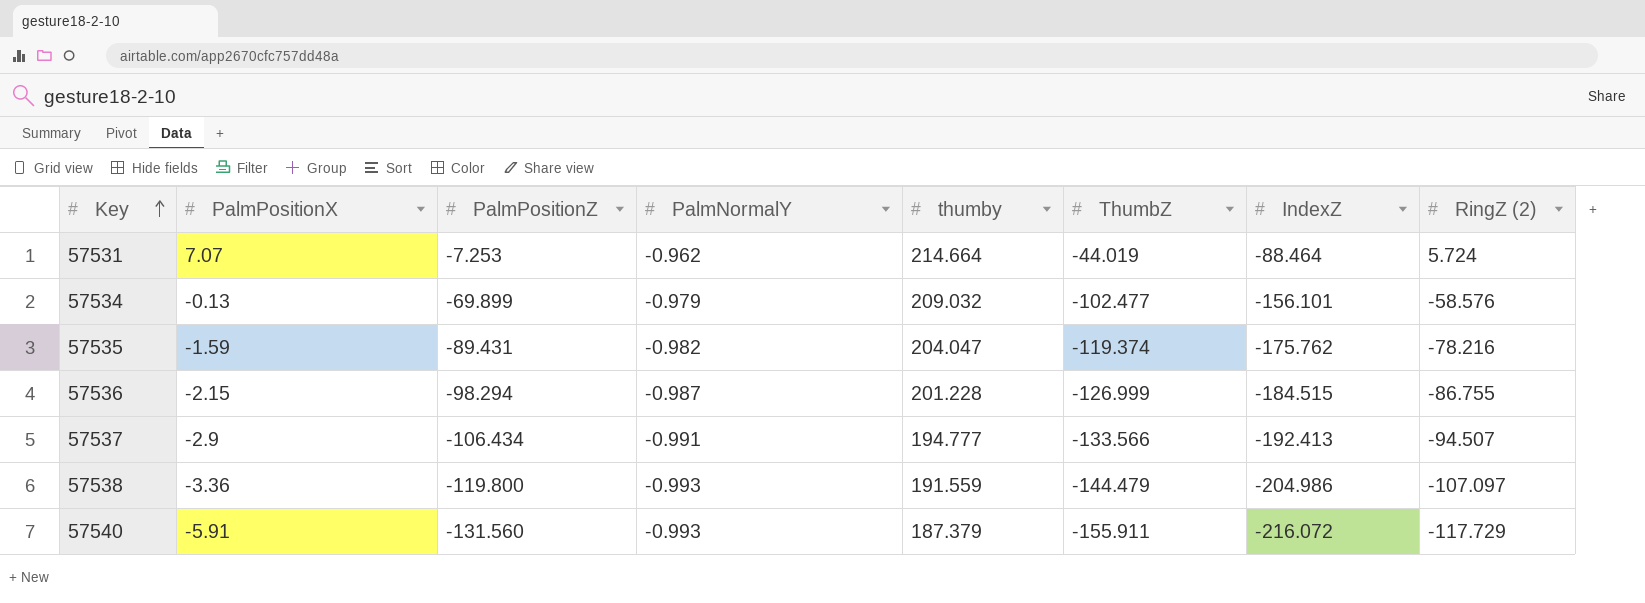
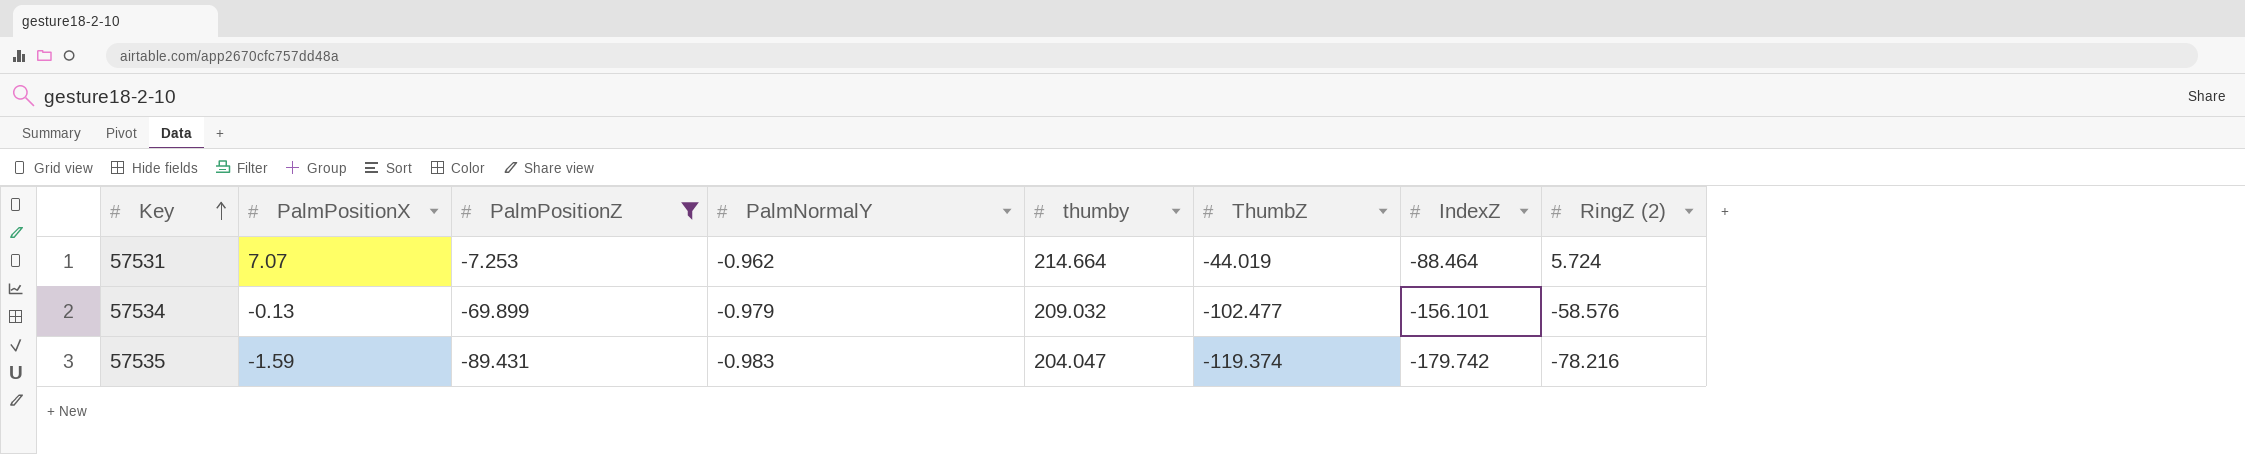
filter: none -> PalmPositionZ >= -89.431
57535 | PalmNormalY: -0.982 -> -0.983
57535 | IndexZ: -175.762 -> -179.742

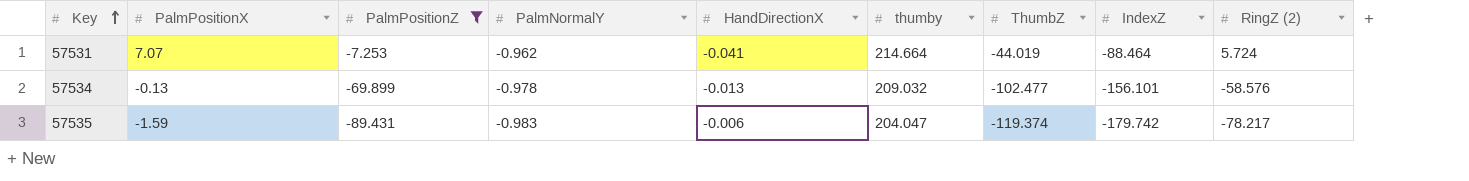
column HandDirectionX | position: none -> 5
57534 | PalmNormalY: -0.979 -> -0.978
57535 | RingZ (2): -78.216 -> -78.217

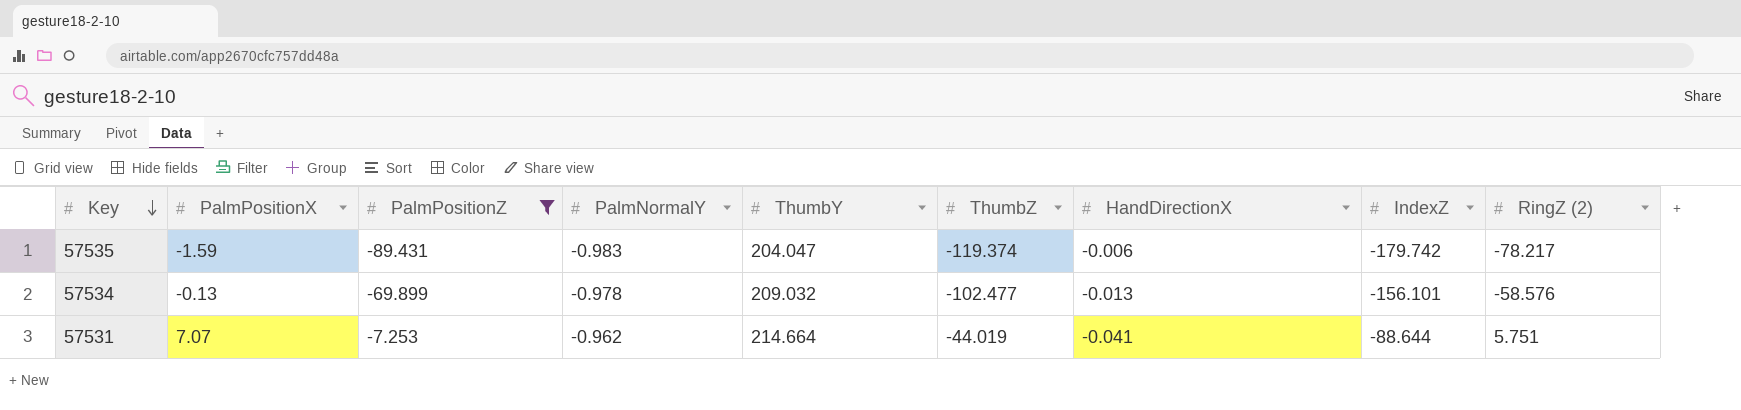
row order: Key ascending -> Key descending
column name: thumby -> ThumbY
column HandDirectionX | position: 5 -> 7
57531 | IndexZ: -88.464 -> -88.644
57531 | RingZ (2): 5.724 -> 5.751

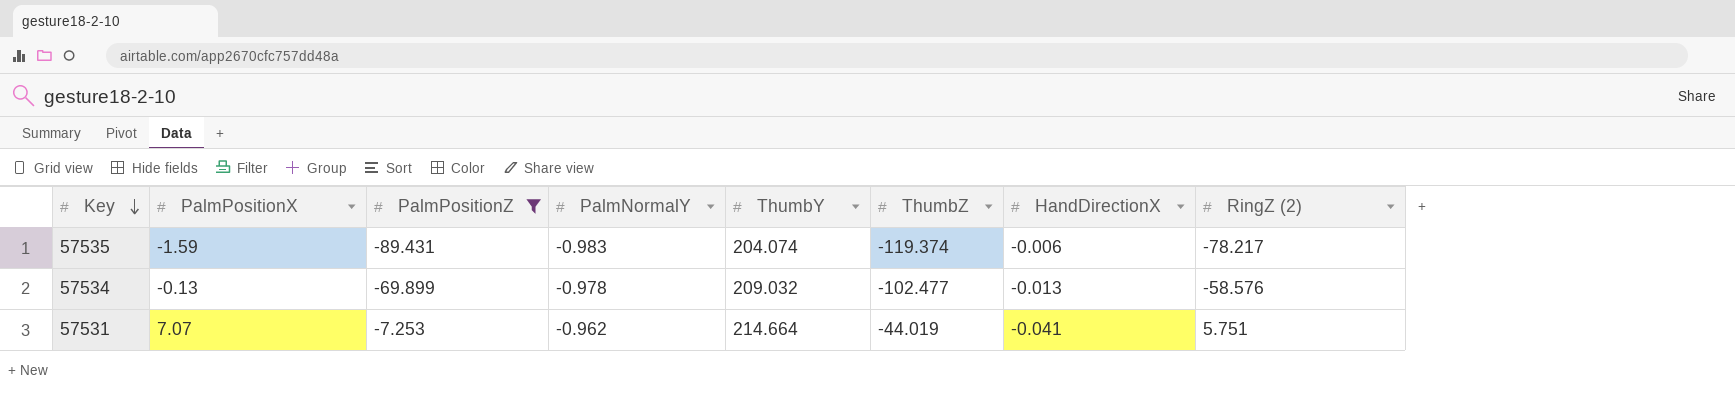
column IndexZ | position: 8 -> none
57535 | ThumbY: 204.047 -> 204.074

